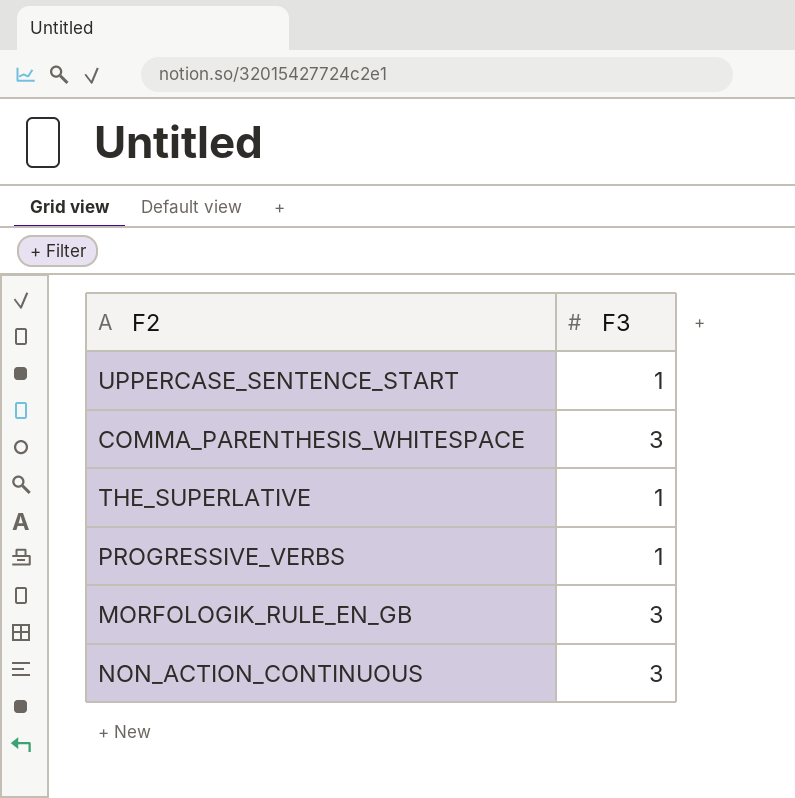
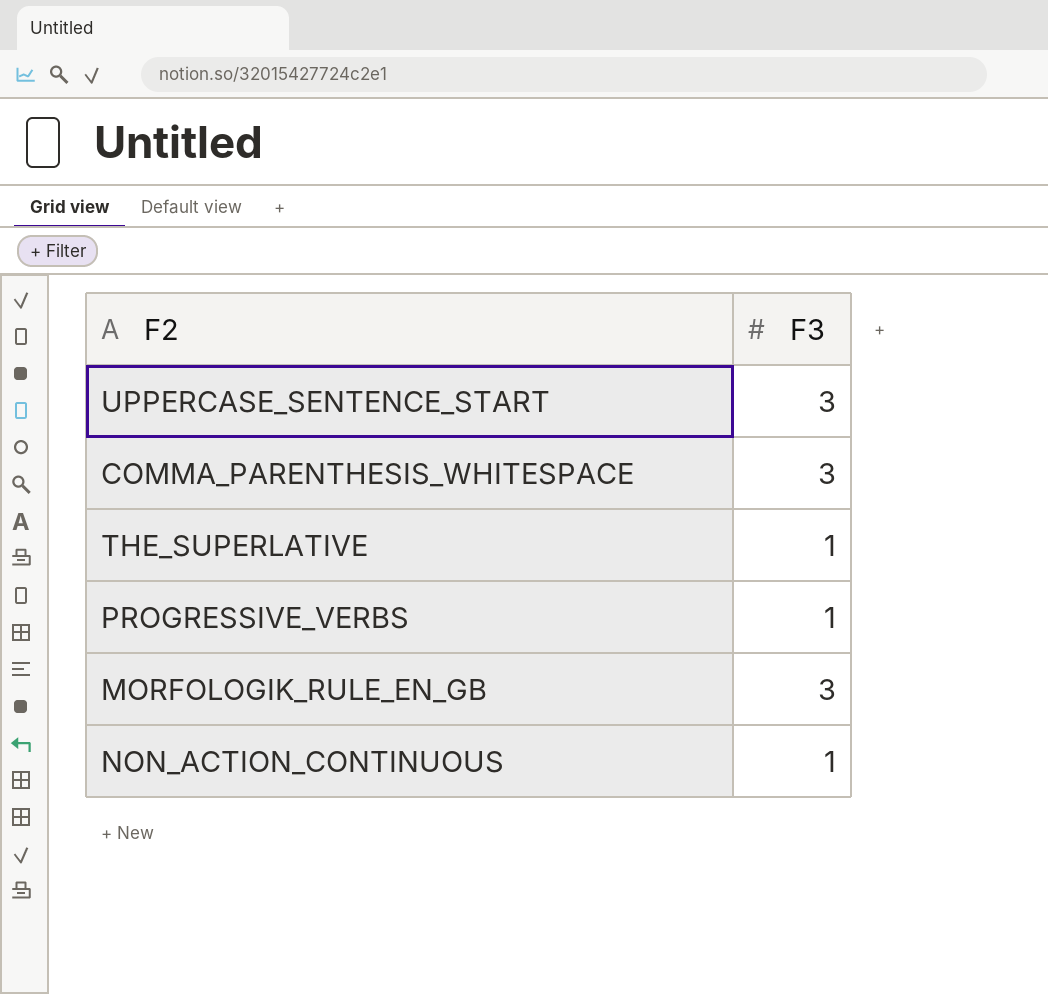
UPPERCASE_SENTENCE_START | F3: 1 -> 3
NON_ACTION_CONTINUOUS | F3: 3 -> 1

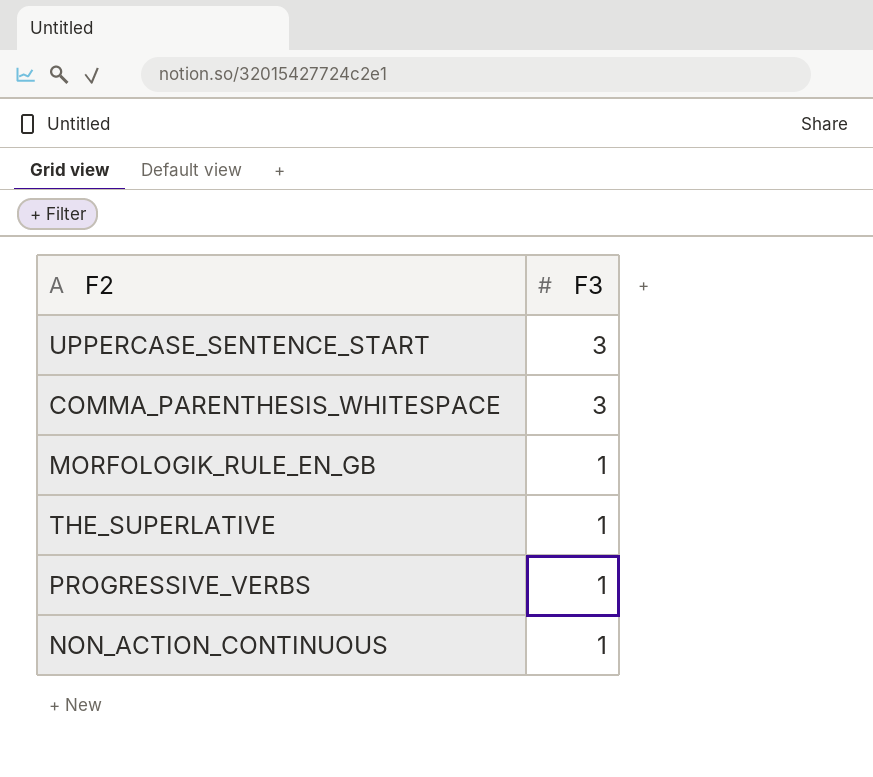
row order: none -> F3 descending
MORFOLOGIK_RULE_EN_GB | F3: 3 -> 1

